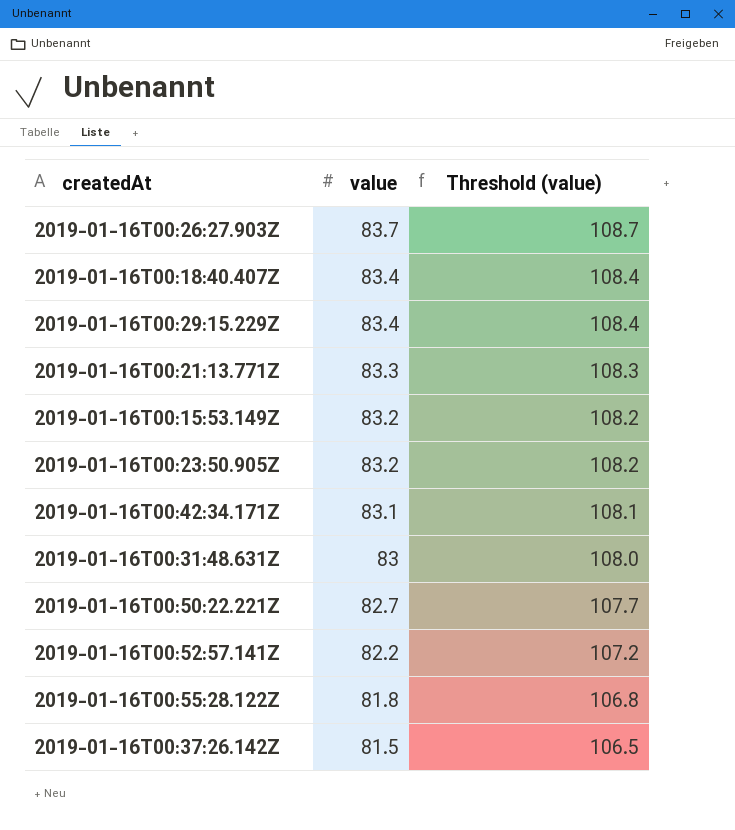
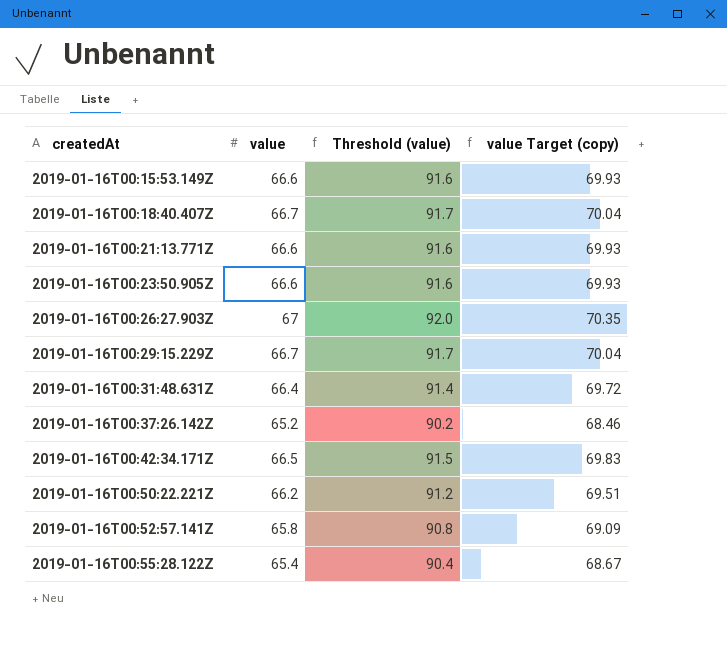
row order: value descending -> createdAt ascending
column value Target (copy) | formula: none -> [value] * 1.05
2019-01-16T00:15:53.149Z | value: 83.2 -> 66.6
2019-01-16T00:15:53.149Z | Threshold (value): 108.2 -> 91.6
2019-01-16T00:18:40.407Z | value: 83.4 -> 66.7
2019-01-16T00:18:40.407Z | Threshold (value): 108.4 -> 91.7
2019-01-16T00:21:13.771Z | value: 83.3 -> 66.6
2019-01-16T00:21:13.771Z | Threshold (value): 108.3 -> 91.6
2019-01-16T00:23:50.905Z | value: 83.2 -> 66.6
2019-01-16T00:23:50.905Z | Threshold (value): 108.2 -> 91.6
2019-01-16T00:26:27.903Z | value: 83.7 -> 67
2019-01-16T00:26:27.903Z | Threshold (value): 108.7 -> 92.0
2019-01-16T00:29:15.229Z | value: 83.4 -> 66.7
2019-01-16T00:29:15.229Z | Threshold (value): 108.4 -> 91.7
2019-01-16T00:31:48.631Z | value: 83 -> 66.4
2019-01-16T00:31:48.631Z | Threshold (value): 108.0 -> 91.4
2019-01-16T00:37:26.142Z | value: 81.5 -> 65.2
2019-01-16T00:37:26.142Z | Threshold (value): 106.5 -> 90.2
2019-01-16T00:42:34.171Z | value: 83.1 -> 66.5
2019-01-16T00:42:34.171Z | Threshold (value): 108.1 -> 91.5
2019-01-16T00:50:22.221Z | value: 82.7 -> 66.2
2019-01-16T00:50:22.221Z | Threshold (value): 107.7 -> 91.2
2019-01-16T00:52:57.141Z | value: 82.2 -> 65.8
2019-01-16T00:52:57.141Z | Threshold (value): 107.2 -> 90.8
2019-01-16T00:55:28.122Z | value: 81.8 -> 65.4
2019-01-16T00:55:28.122Z | Threshold (value): 106.8 -> 90.4

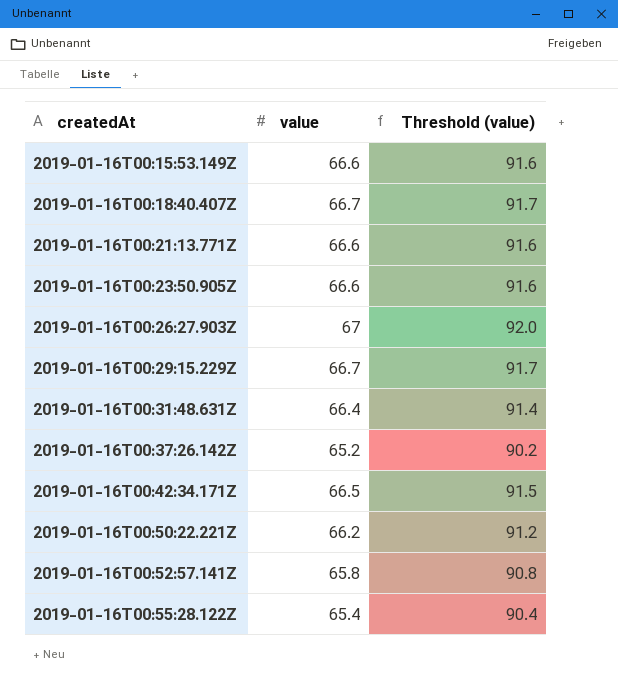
column value Target (copy) | formula: [value] * 1.05 -> none

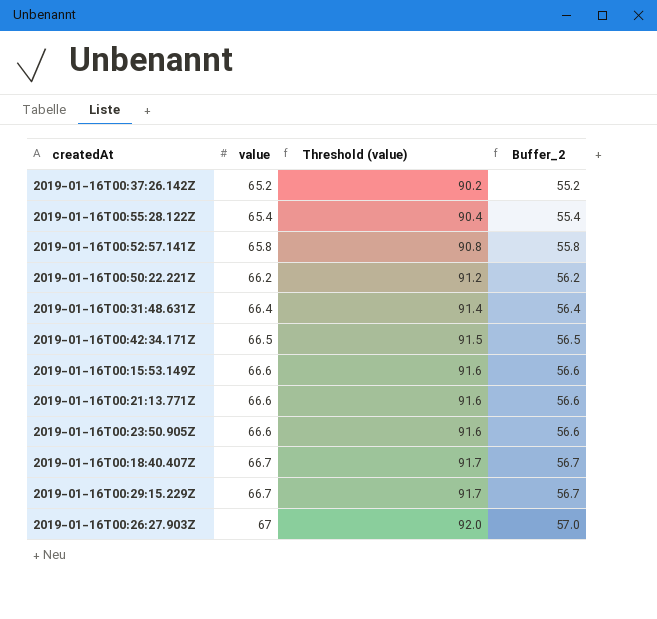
row order: createdAt ascending -> value ascending
column Buffer_2 | formula: none -> [value] - 10

